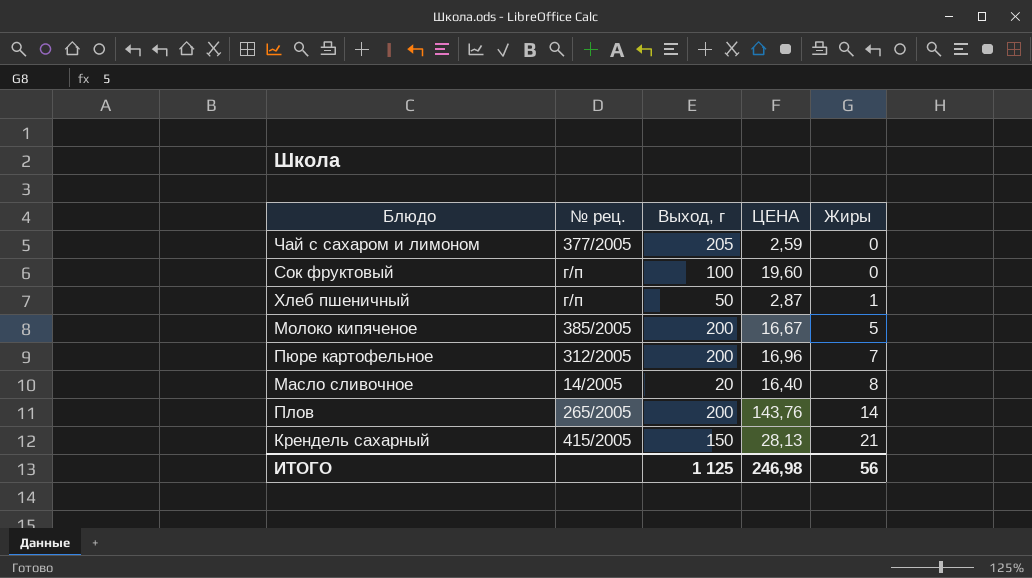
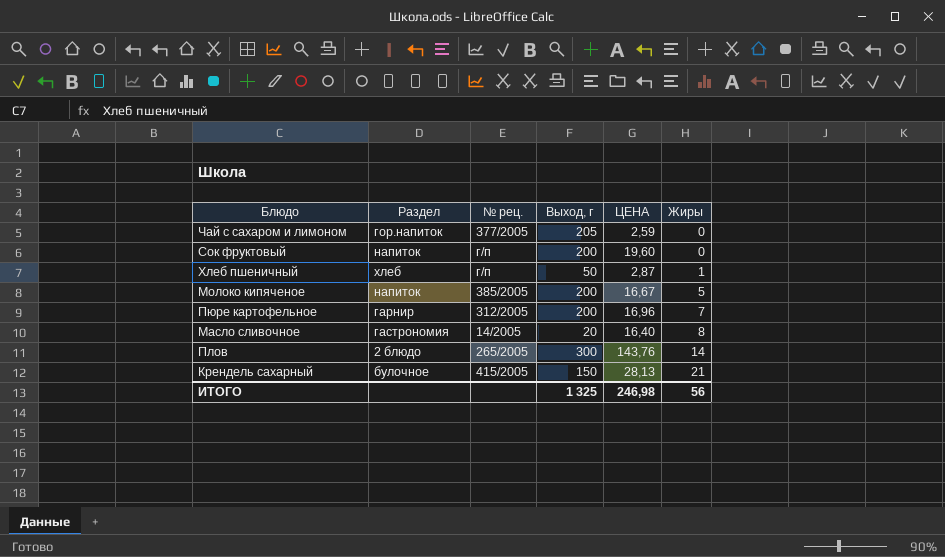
column Раздел | position: none -> 2
Сок фруктовый | Выход, г: 100 -> 200
Плов | Выход, г: 200 -> 300
ИТОГО | Выход, г: 1 125 -> 1 325

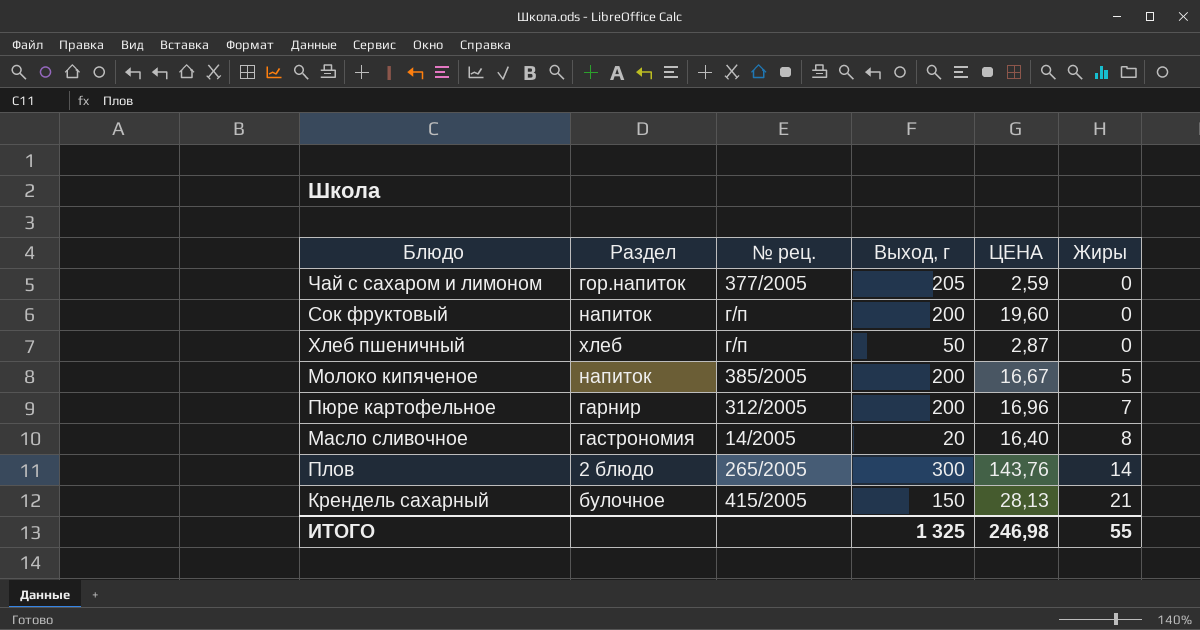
Хлеб пшеничный | Жиры: 1 -> 0
ИТОГО | Жиры: 56 -> 55

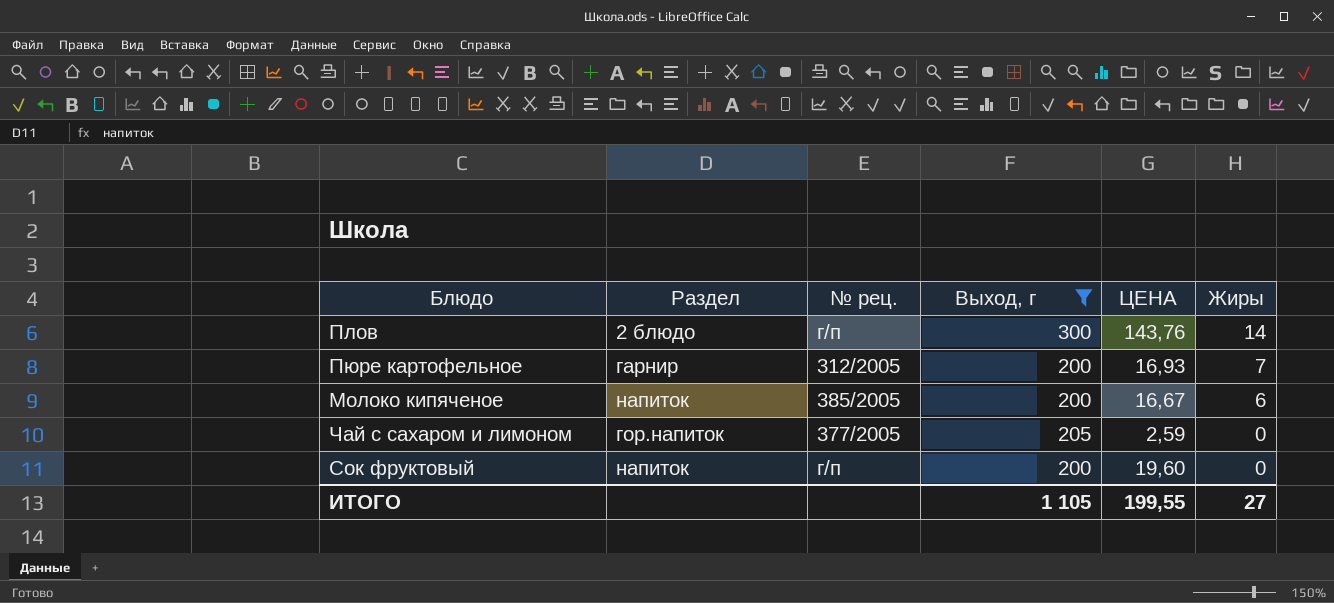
filter: none -> Выход, г >= 200
row order: Жиры ascending -> Жиры descending
Плов | № рец.: 265/2005 -> г/п
Пюре картофельное | ЦЕНА: 16,96 -> 16,93
Молоко кипяченое | Жиры: 5 -> 6
ИТОГО | Выход, г: 1 325 -> 1 105
ИТОГО | ЦЕНА: 246,98 -> 199,55
ИТОГО | Жиры: 55 -> 27

